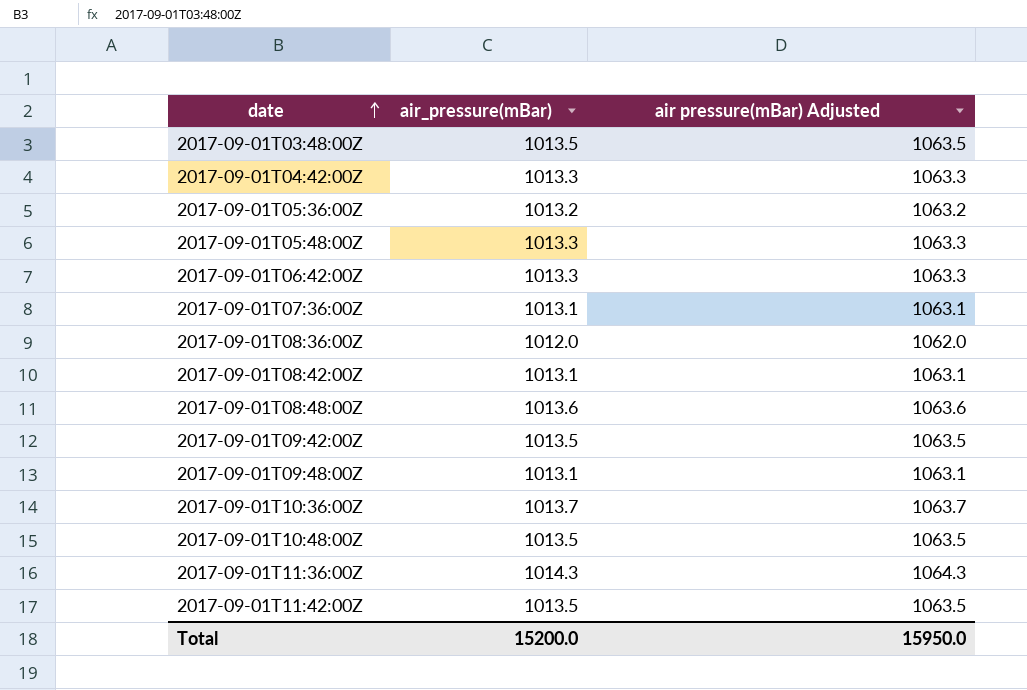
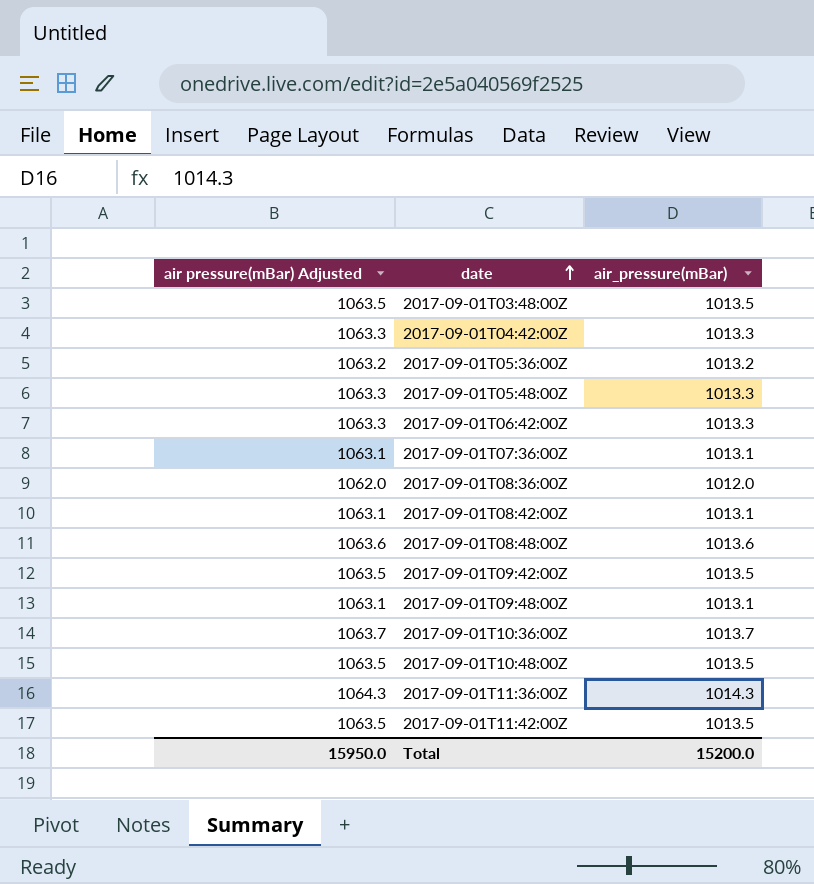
column air pressure(mBar) Adjusted | position: 3 -> 1

